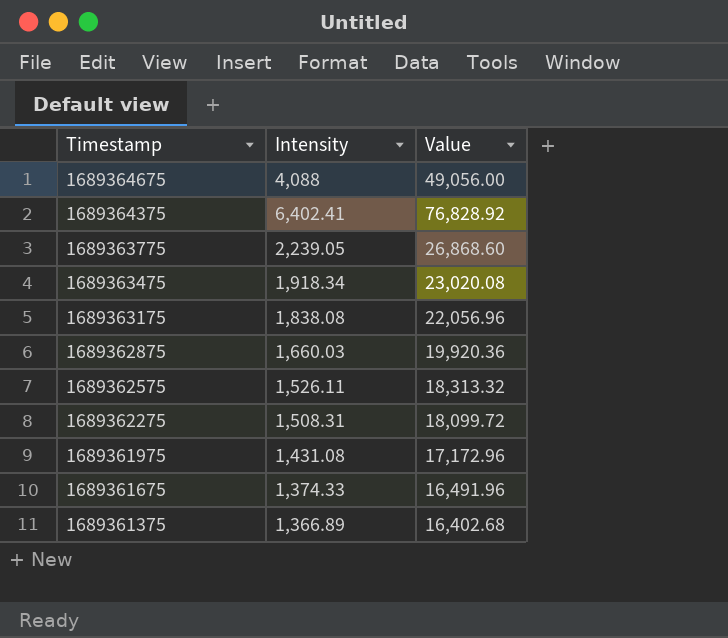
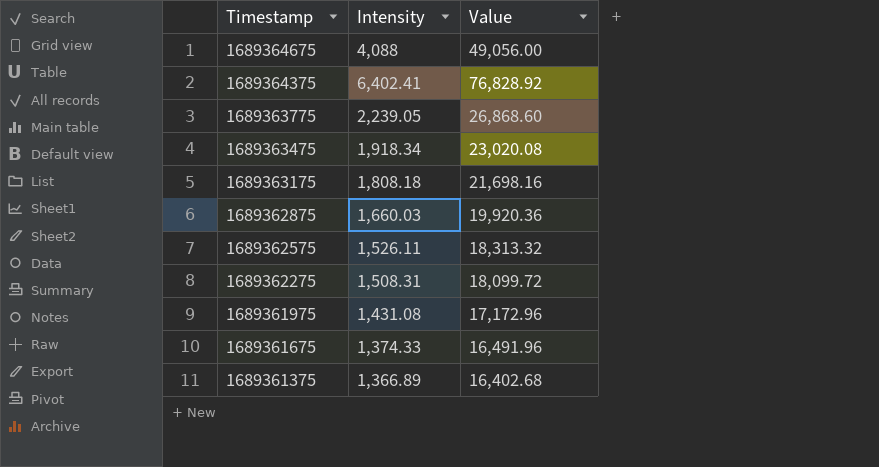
1689363175 | Intensity: 1,838.08 -> 1,808.18
1689363175 | Value: 22,056.96 -> 21,698.16

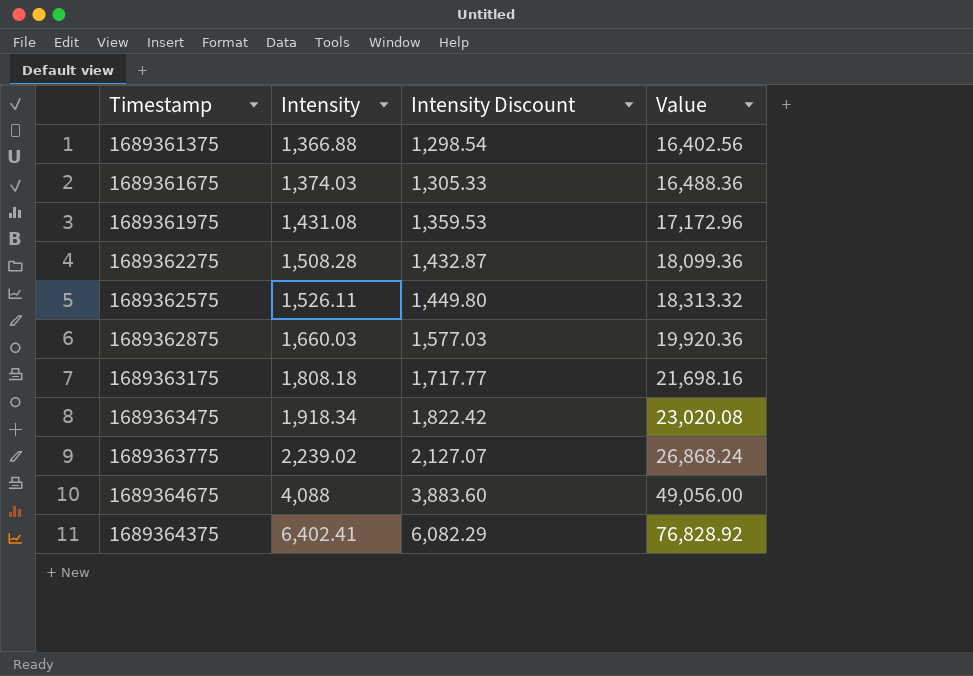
row order: Timestamp descending -> Intensity ascending
column Intensity Discount | formula: none -> [Intensity] * 0.95
1689361375 | Intensity: 1,366.89 -> 1,366.88
1689361375 | Value: 16,402.68 -> 16,402.56
1689361675 | Intensity: 1,374.33 -> 1,374.03
1689361675 | Value: 16,491.96 -> 16,488.36
1689362275 | Intensity: 1,508.31 -> 1,508.28
1689362275 | Value: 18,099.72 -> 18,099.36
1689363775 | Intensity: 2,239.05 -> 2,239.02
1689363775 | Value: 26,868.60 -> 26,868.24

